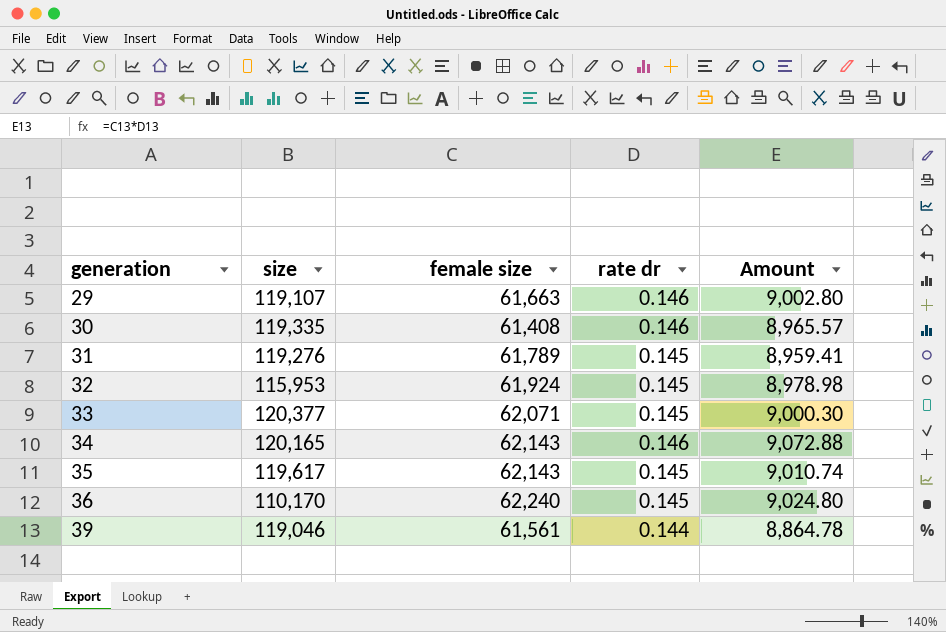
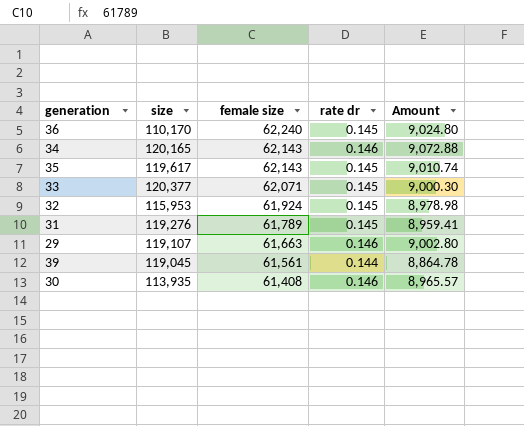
row order: generation ascending -> female size descending
39 | size: 119,046 -> 119,045
30 | size: 119,335 -> 113,935

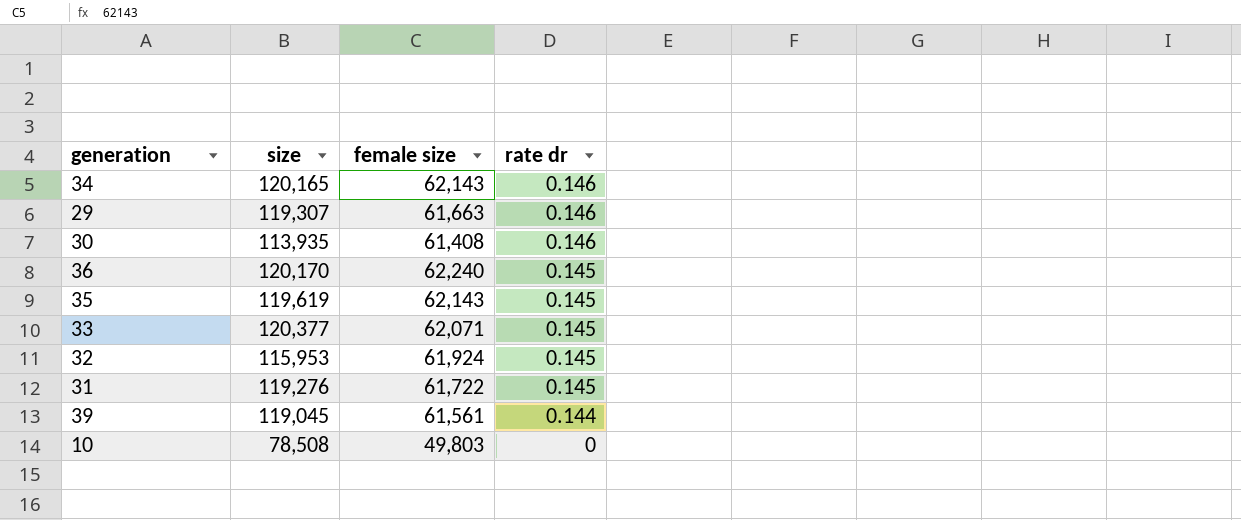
row order: female size descending -> rate dr descending
column Amount | formula: [female size] * [rate dr] -> none
29 | size: 119,107 -> 119,307
36 | size: 110,170 -> 120,170
35 | size: 119,617 -> 119,619
31 | female size: 61,789 -> 61,722
row 10: none -> 78,508 | 49,803 | 0

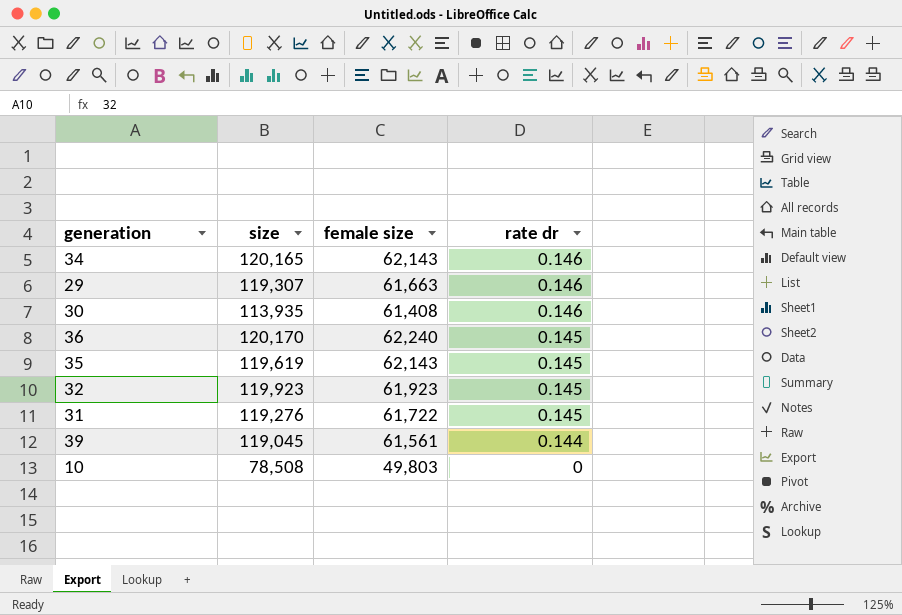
row 33: 120,377 | 62,071 | 0.145 -> none
32 | size: 115,953 -> 119,923
32 | female size: 61,924 -> 61,923

